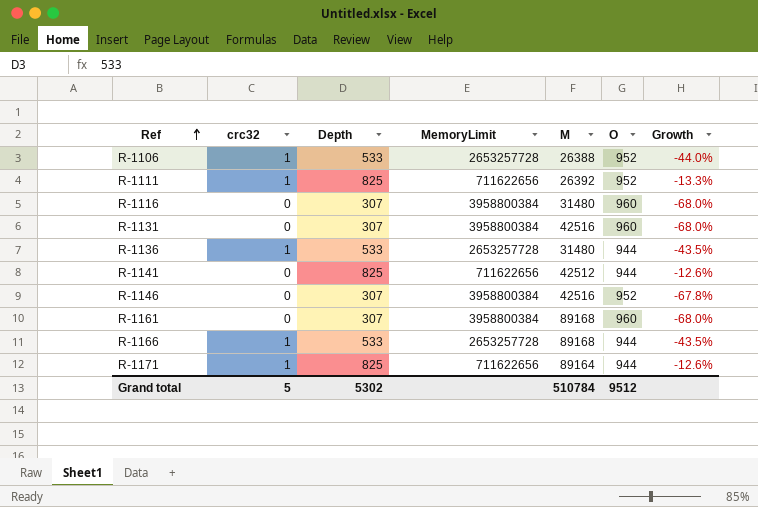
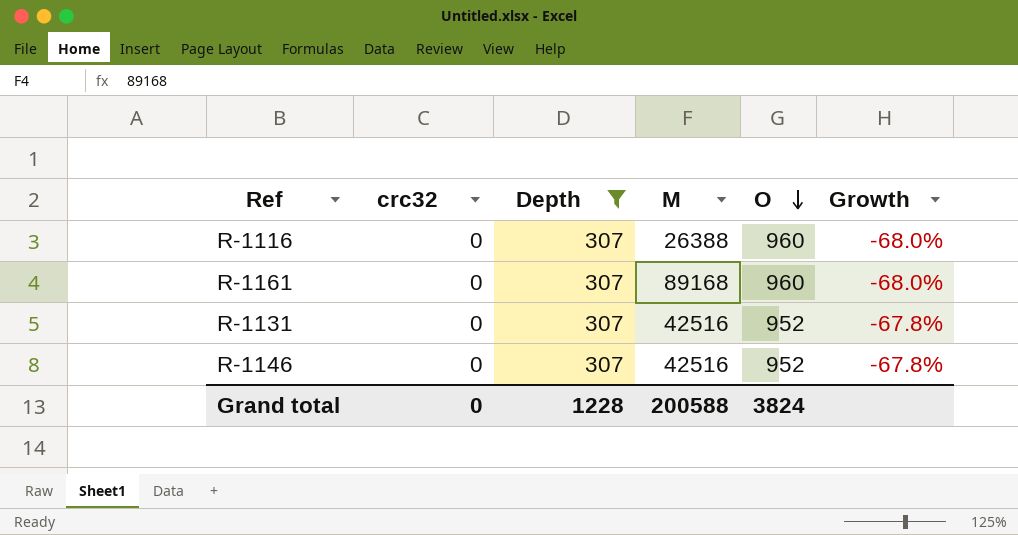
filter: none -> Depth = 307
row order: Ref ascending -> O descending
column MemoryLimit | position: 4 -> none
R-1116 | M: 31480 -> 26388
R-1131 | O: 960 -> 952
R-1131 | Growth: -68.0% -> -67.8%
Grand total | crc32: 5 -> 0
Grand total | Depth: 5302 -> 1228
Grand total | M: 510784 -> 200588
Grand total | O: 9512 -> 3824

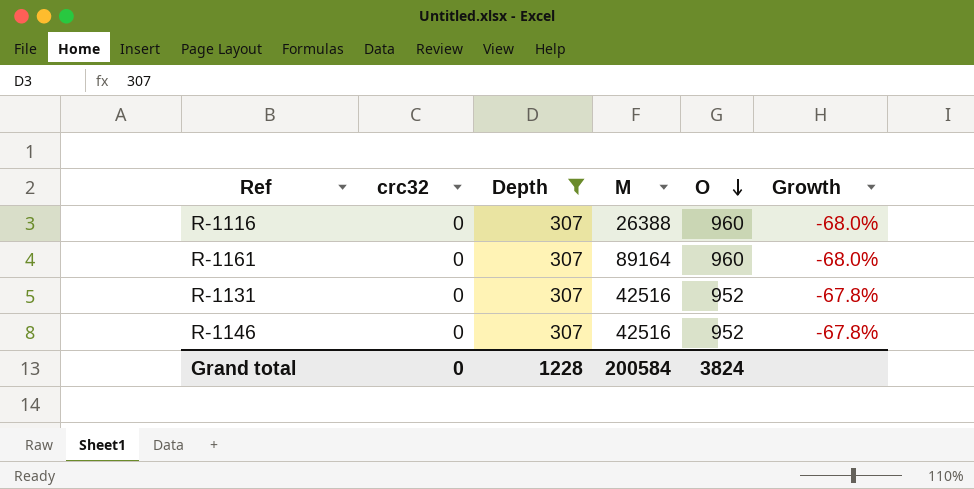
R-1161 | M: 89168 -> 89164
Grand total | M: 200588 -> 200584

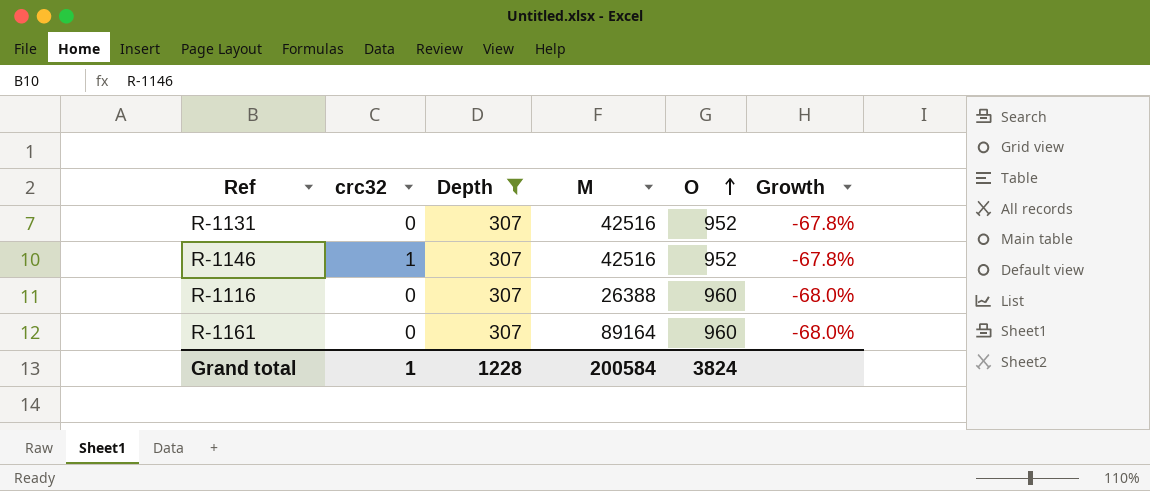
row order: O descending -> O ascending
R-1146 | crc32: 0 -> 1
Grand total | crc32: 0 -> 1

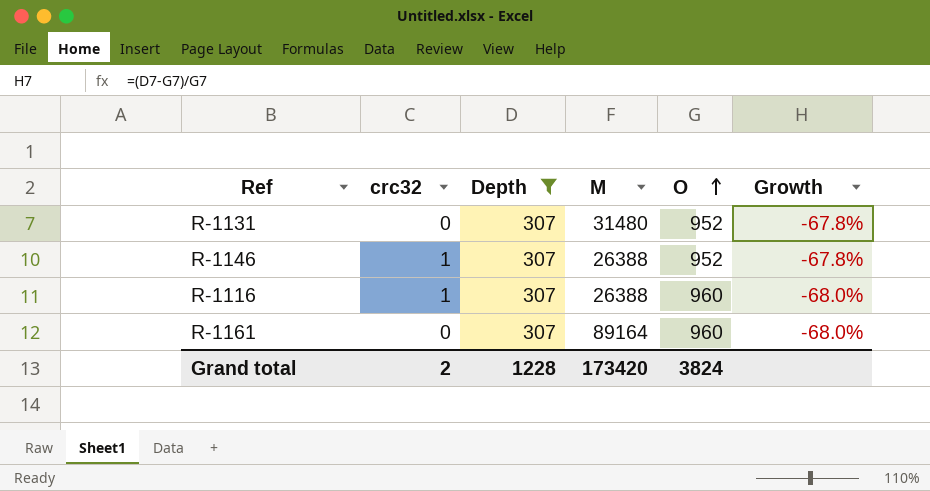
R-1131 | M: 42516 -> 31480
R-1146 | M: 42516 -> 26388
R-1116 | crc32: 0 -> 1
Grand total | crc32: 1 -> 2
Grand total | M: 200584 -> 173420

